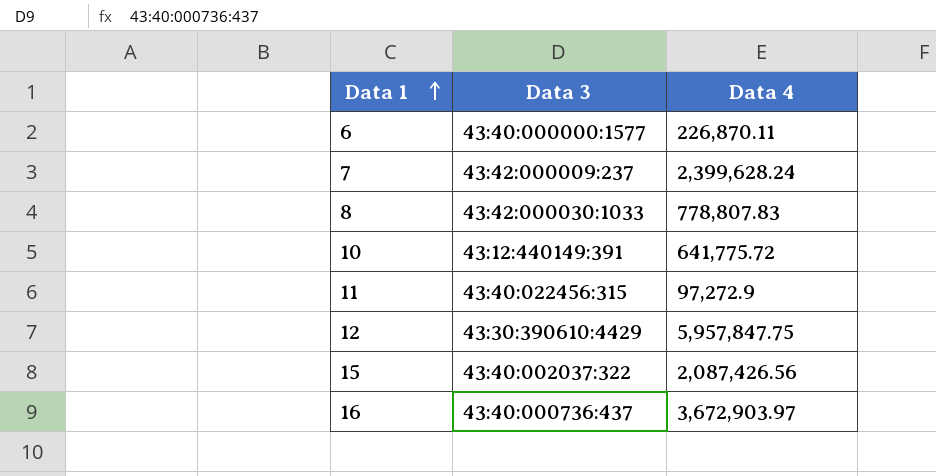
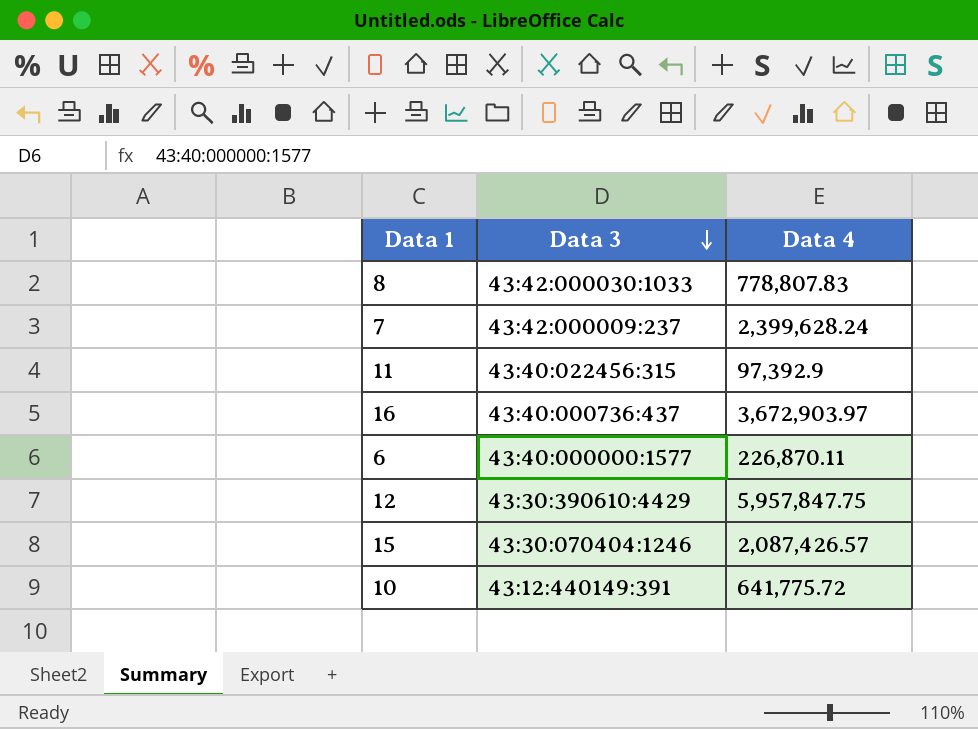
row order: Data 1 ascending -> Data 3 descending
11 | Data 4: 97,272.9 -> 97,392.9
15 | Data 3: 43:40:002037:322 -> 43:30:070404:1246
15 | Data 4: 2,087,426.56 -> 2,087,426.57

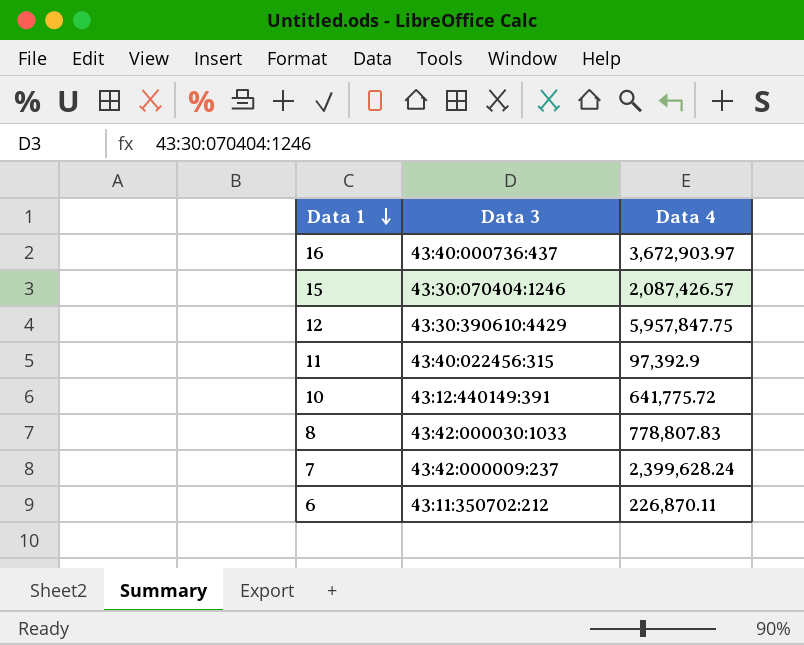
row order: Data 3 descending -> Data 1 descending
6 | Data 3: 43:40:000000:1577 -> 43:11:350702:212

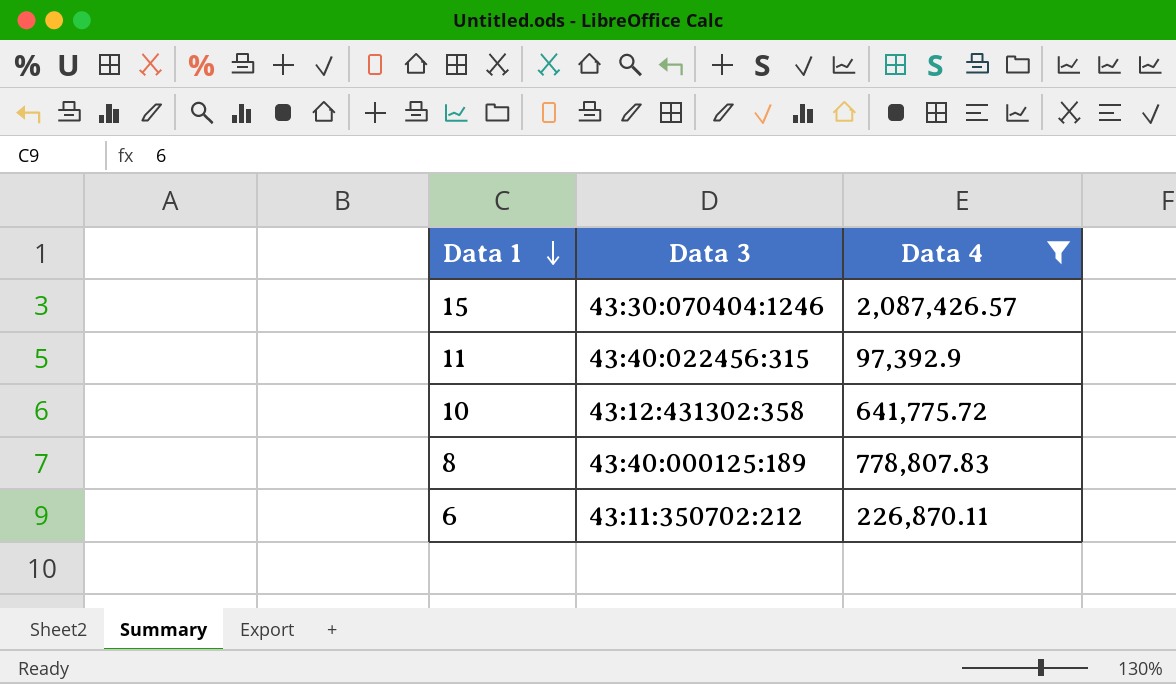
filter: none -> Data 4 <= 2,087,426.57
10 | Data 3: 43:12:440149:391 -> 43:12:431302:358
8 | Data 3: 43:42:000030:1033 -> 43:40:000125:189

